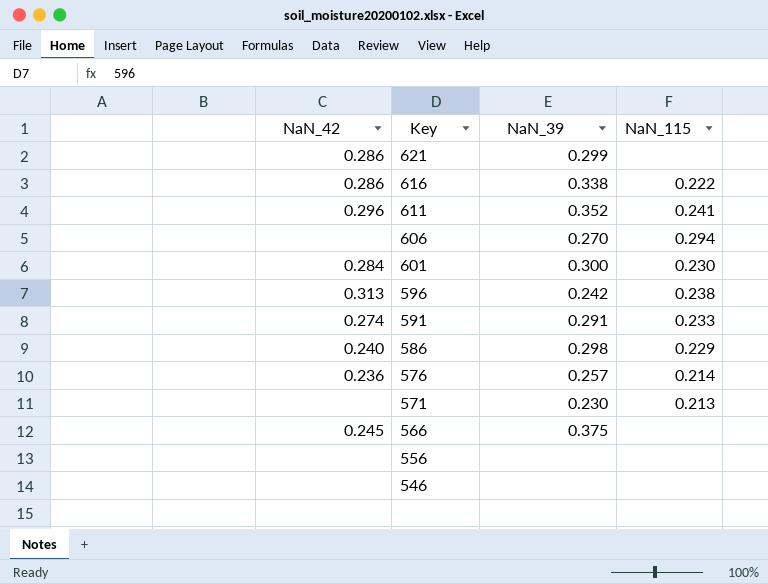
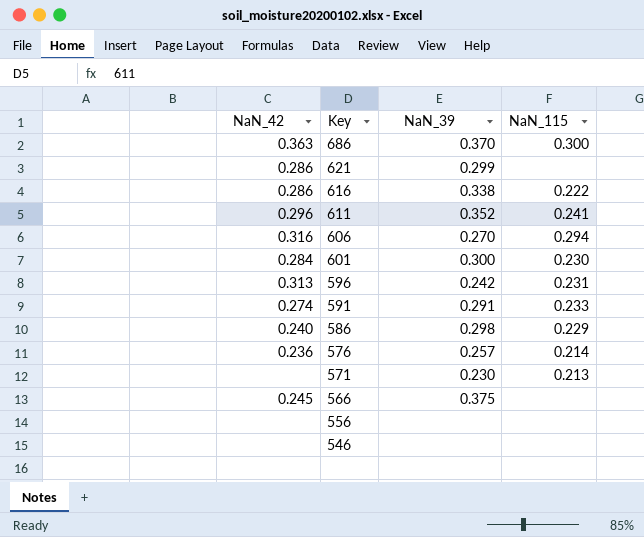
row 686: none -> 0.363 | 0.370 | 0.300
606 | NaN_42: none -> 0.316
596 | NaN_115: 0.238 -> 0.231

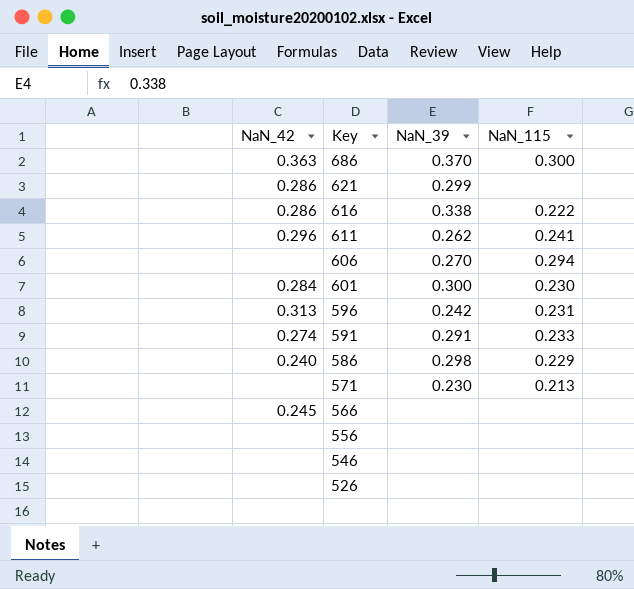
row 576: 0.236 | 0.257 | 0.214 -> none
611 | NaN_39: 0.352 -> 0.262
606 | NaN_42: 0.316 -> none
566 | NaN_39: 0.375 -> none
row 526: none -> none | none | none

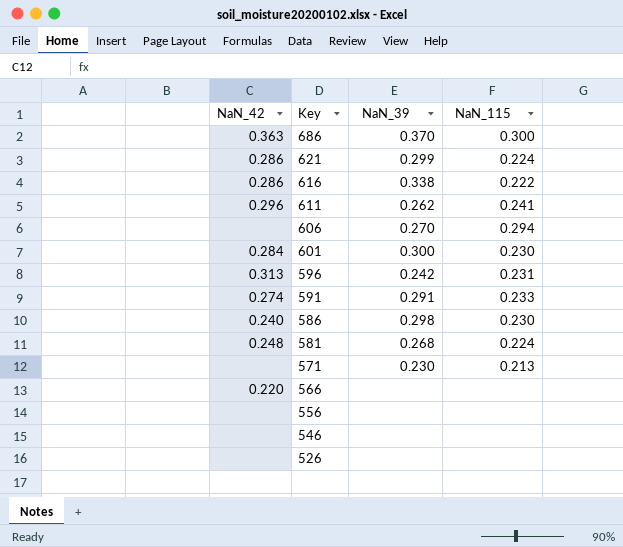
621 | NaN_115: none -> 0.224
586 | NaN_115: 0.229 -> 0.230
row 581: none -> 0.248 | 0.268 | 0.224
566 | NaN_42: 0.245 -> 0.220

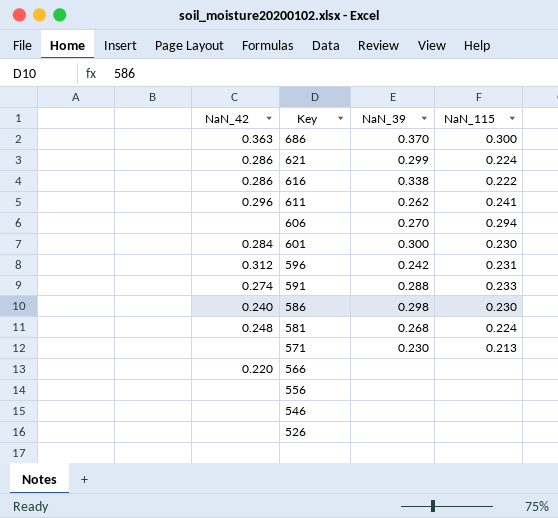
596 | NaN_42: 0.313 -> 0.312
591 | NaN_39: 0.291 -> 0.288

